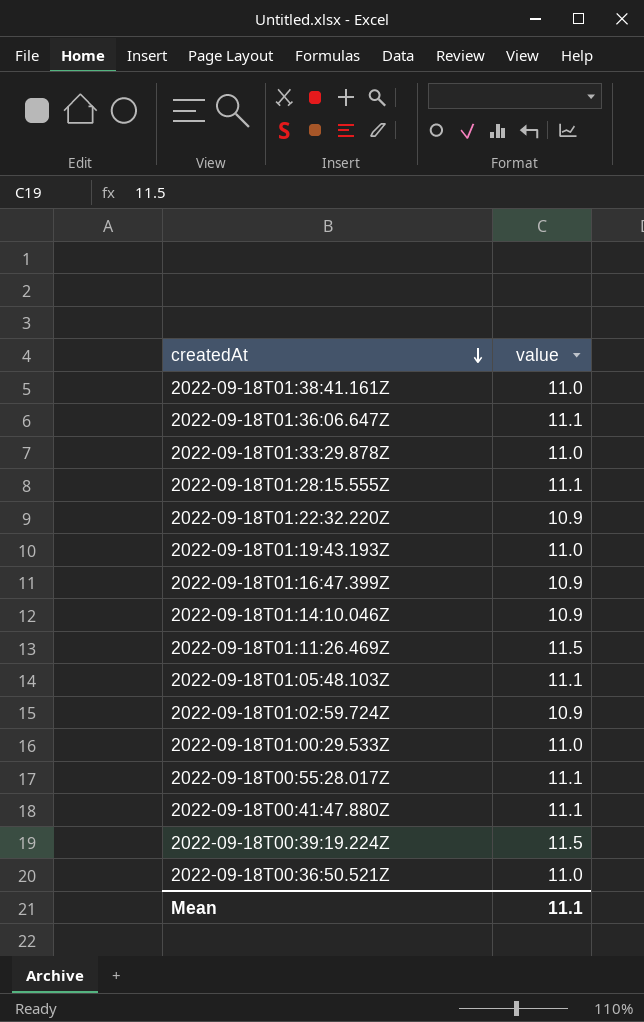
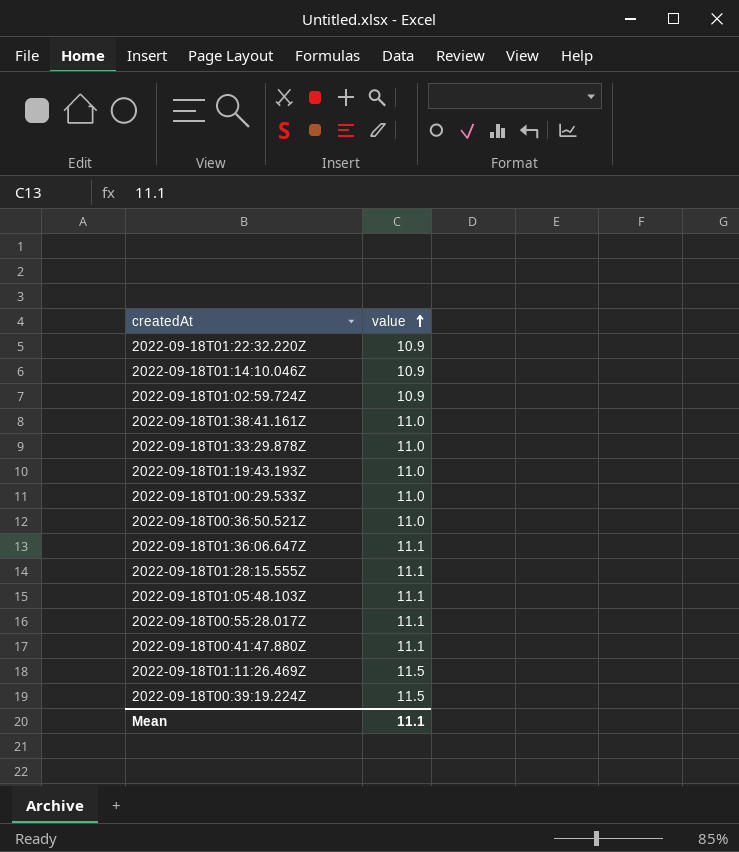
row order: createdAt descending -> value ascending
row 2022-09-18T01:16:47.399Z: 10.9 -> none

